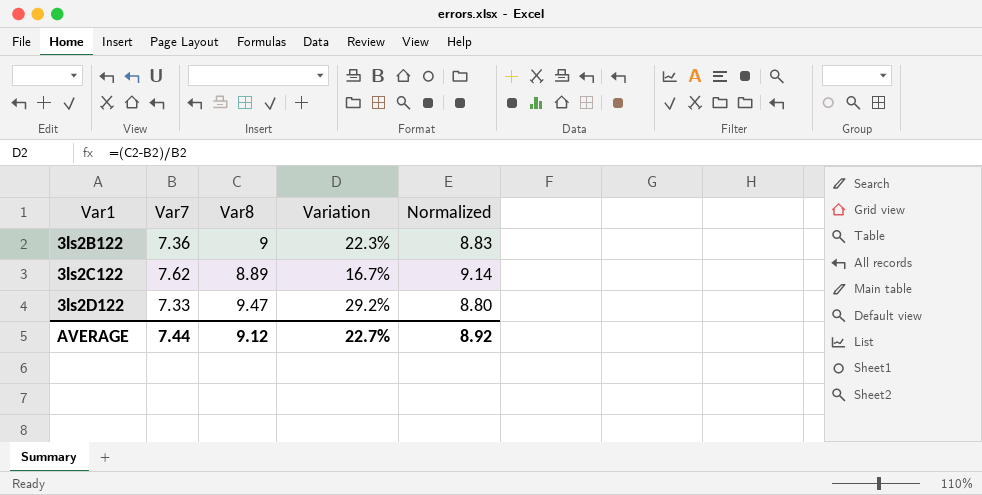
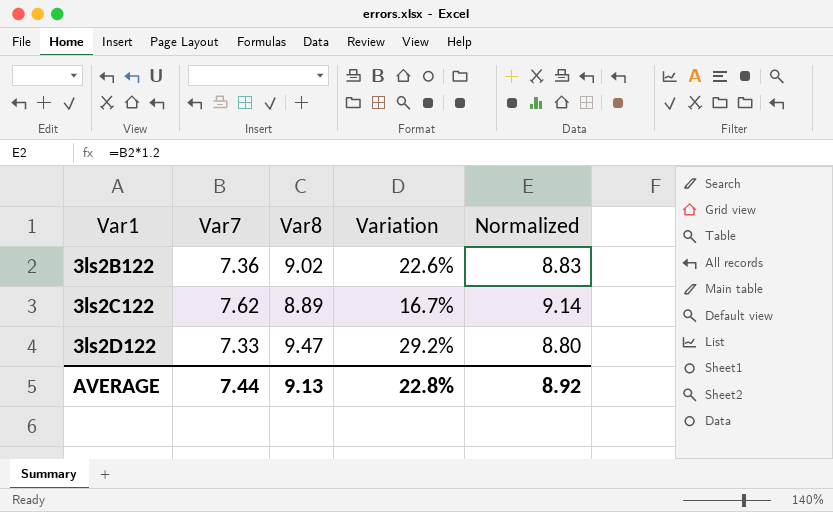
3ls2B122 | Var8: 9 -> 9.02
3ls2B122 | Variation: 22.3% -> 22.6%
AVERAGE | Var8: 9.12 -> 9.13
AVERAGE | Variation: 22.7% -> 22.8%

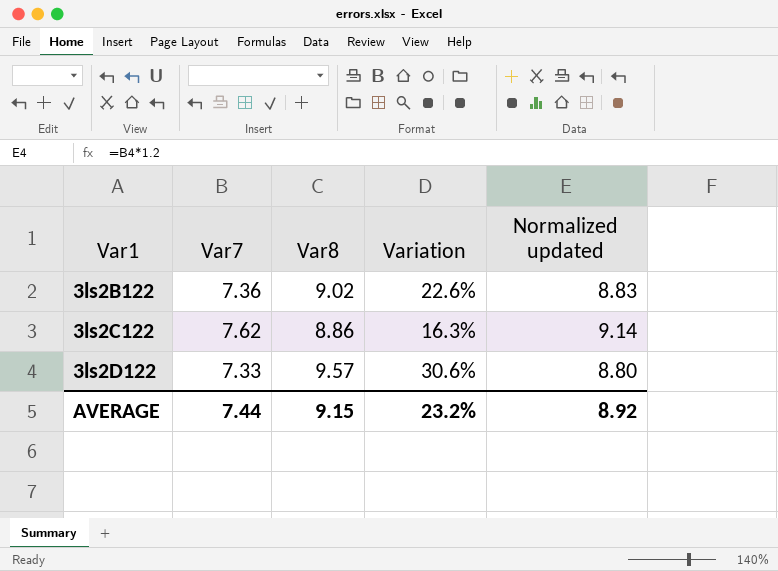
column name: Normalized -> Normalized updated
3ls2C122 | Var8: 8.89 -> 8.86
3ls2C122 | Variation: 16.7% -> 16.3%
3ls2D122 | Var8: 9.47 -> 9.57
3ls2D122 | Variation: 29.2% -> 30.6%
AVERAGE | Var8: 9.13 -> 9.15
AVERAGE | Variation: 22.8% -> 23.2%

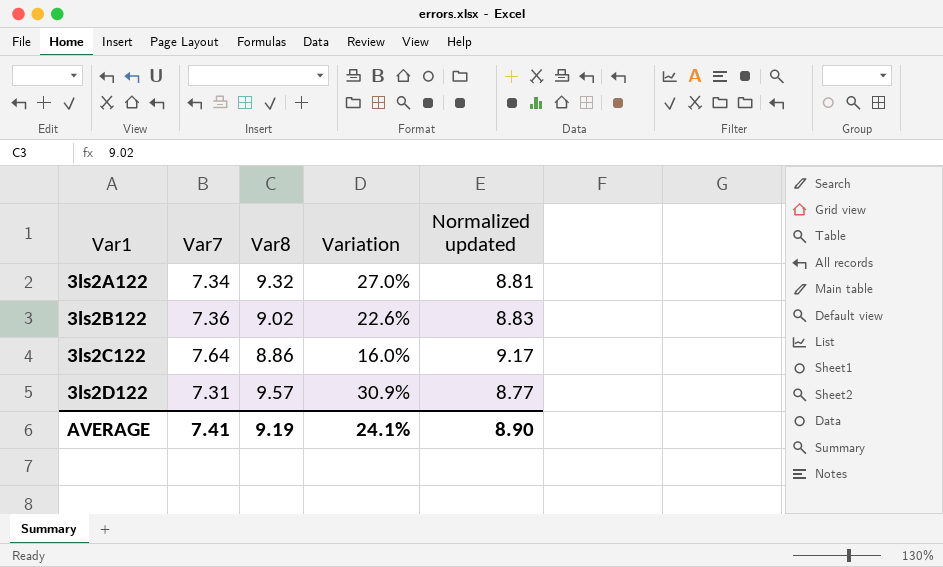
row 3ls2A122: none -> 7.34 | 9.32 | 27.0% | 8.81
3ls2C122 | Var7: 7.62 -> 7.64
3ls2C122 | Variation: 16.3% -> 16.0%
3ls2C122 | Normalized updated: 9.14 -> 9.17
3ls2D122 | Var7: 7.33 -> 7.31
3ls2D122 | Variation: 30.6% -> 30.9%
3ls2D122 | Normalized updated: 8.80 -> 8.77
AVERAGE | Var7: 7.44 -> 7.41
AVERAGE | Var8: 9.15 -> 9.19
AVERAGE | Variation: 23.2% -> 24.1%
AVERAGE | Normalized updated: 8.92 -> 8.90

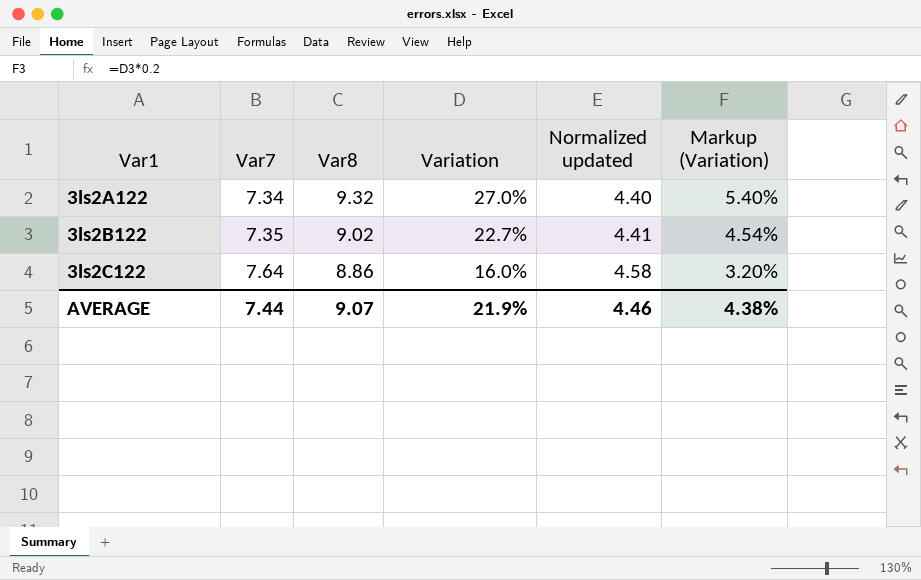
column Normalized updated | formula: [Var7] * 1.2 -> [Var7] * 0.6
column Markup (Variation) | formula: none -> [Variation] * 0.2
row 3ls2D122: 7.31 | 9.57 | 30.9% | 8.77 -> none
3ls2B122 | Var7: 7.36 -> 7.35
3ls2B122 | Variation: 22.6% -> 22.7%
AVERAGE | Var7: 7.41 -> 7.44
AVERAGE | Var8: 9.19 -> 9.07
AVERAGE | Variation: 24.1% -> 21.9%
AVERAGE | Normalized updated: 8.90 -> 4.46

